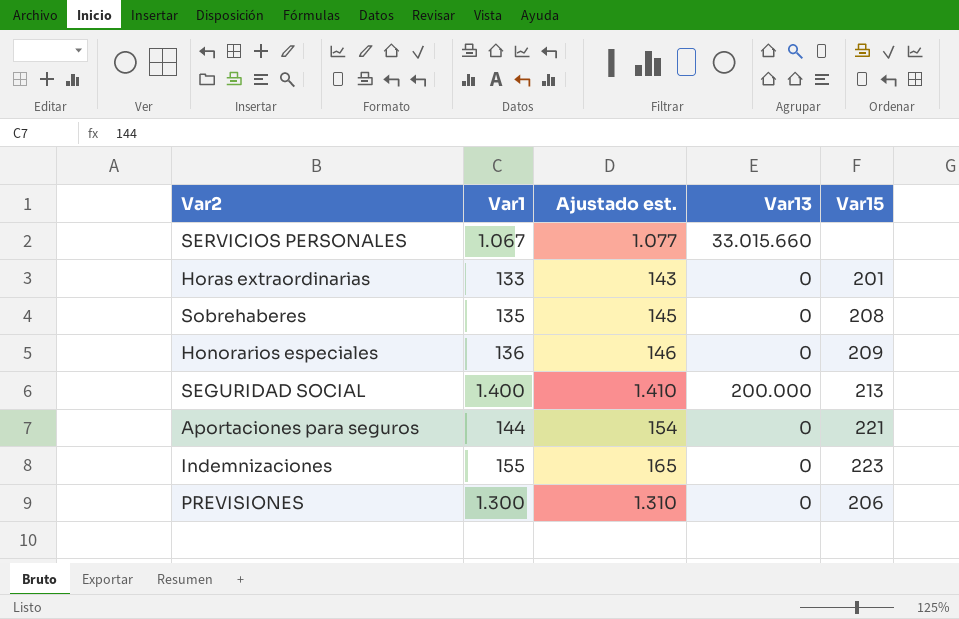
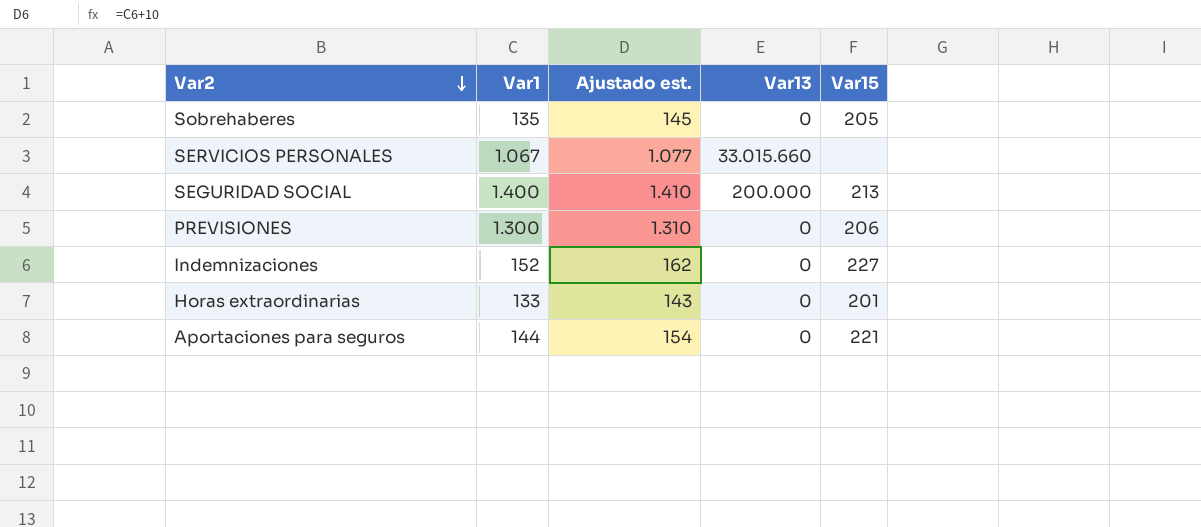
row order: none -> Var2 descending
row Honorarios especiales: 136 | 146 | 0 | 209 -> none
Sobrehaberes | Var15: 208 -> 205
Indemnizaciones | Var1: 155 -> 152
Indemnizaciones | Ajustado est.: 165 -> 162
Indemnizaciones | Var15: 223 -> 227

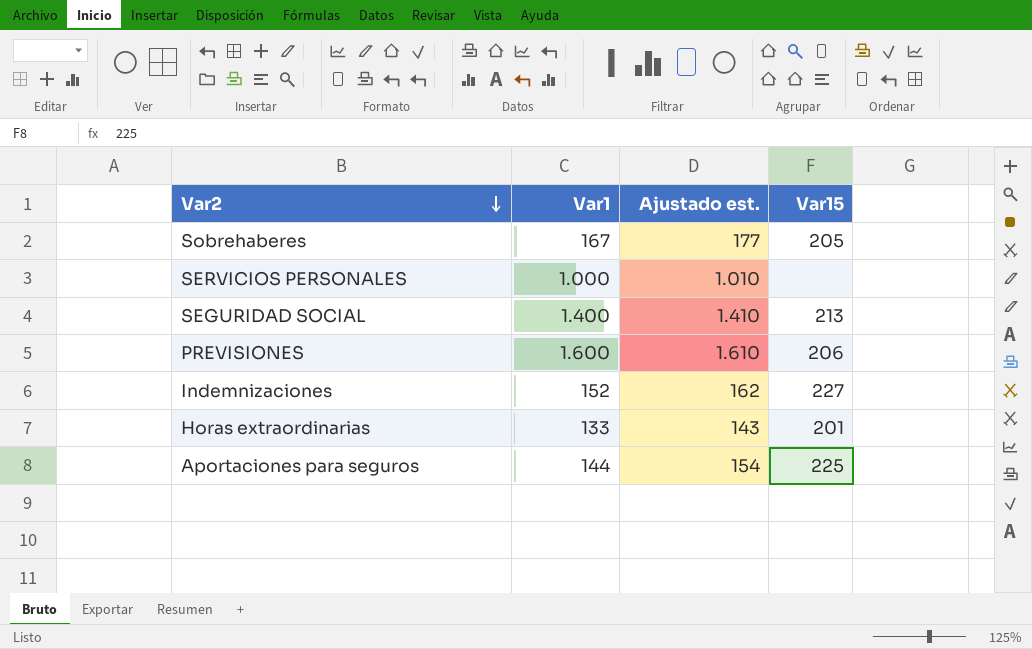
column Var13 | position: 4 -> none
Sobrehaberes | Var1: 135 -> 167
Sobrehaberes | Ajustado est.: 145 -> 177
SERVICIOS PERSONALES | Var1: 1.067 -> 1.000
SERVICIOS PERSONALES | Ajustado est.: 1.077 -> 1.010
PREVISIONES | Var1: 1.300 -> 1.600
PREVISIONES | Ajustado est.: 1.310 -> 1.610
Aportaciones para seguros | Var15: 221 -> 225

